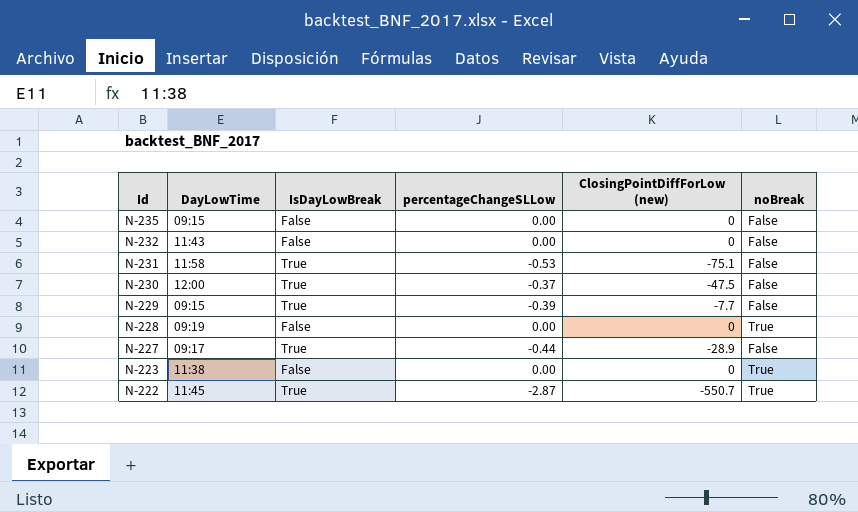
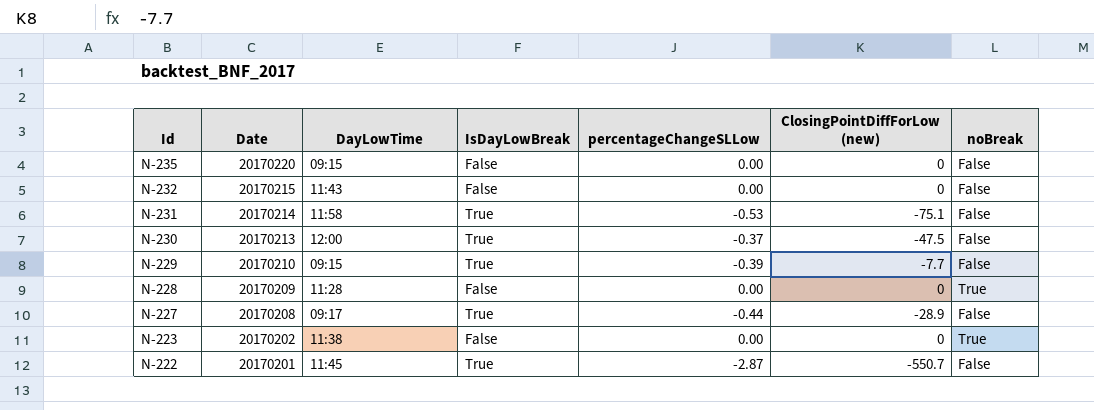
column Date | position: none -> 2
N-228 | DayLowTime: 09:19 -> 11:28
N-222 | noBreak: True -> False

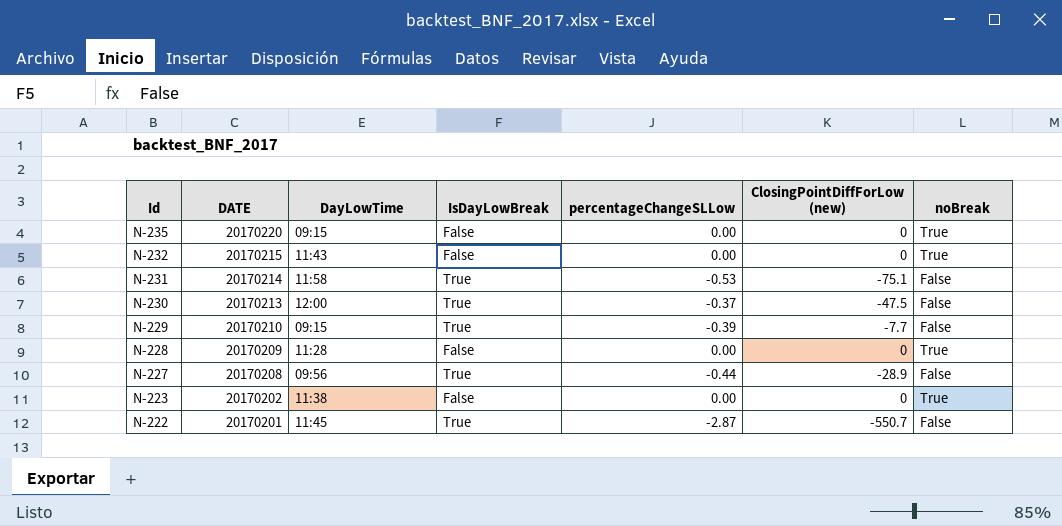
column name: Date -> DATE
N-235 | noBreak: False -> True
N-232 | noBreak: False -> True
N-227 | DayLowTime: 09:17 -> 09:56

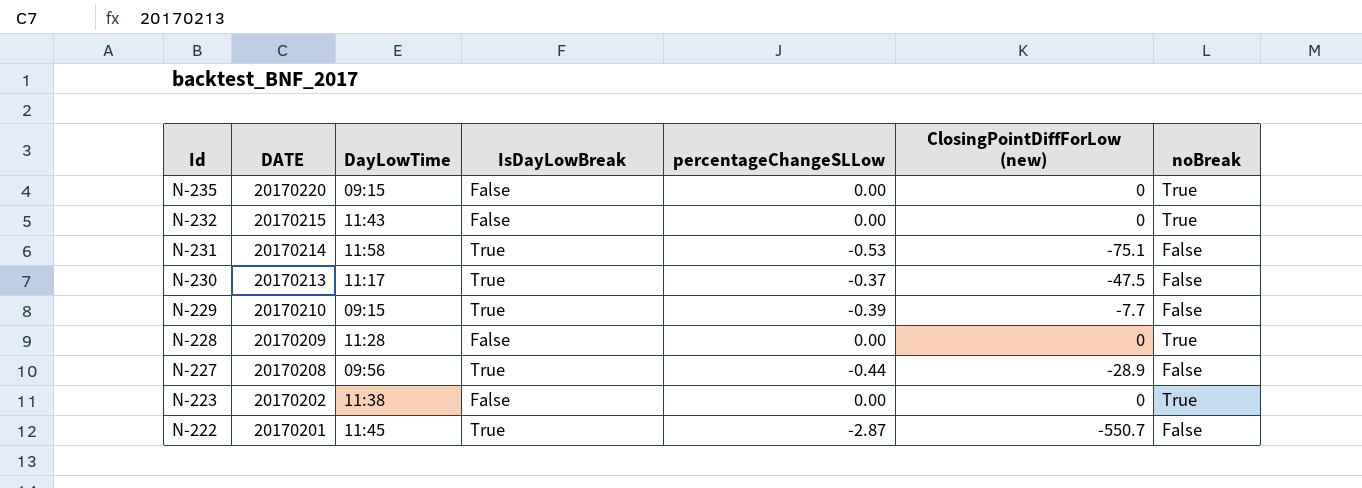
N-230 | DayLowTime: 12:00 -> 11:17

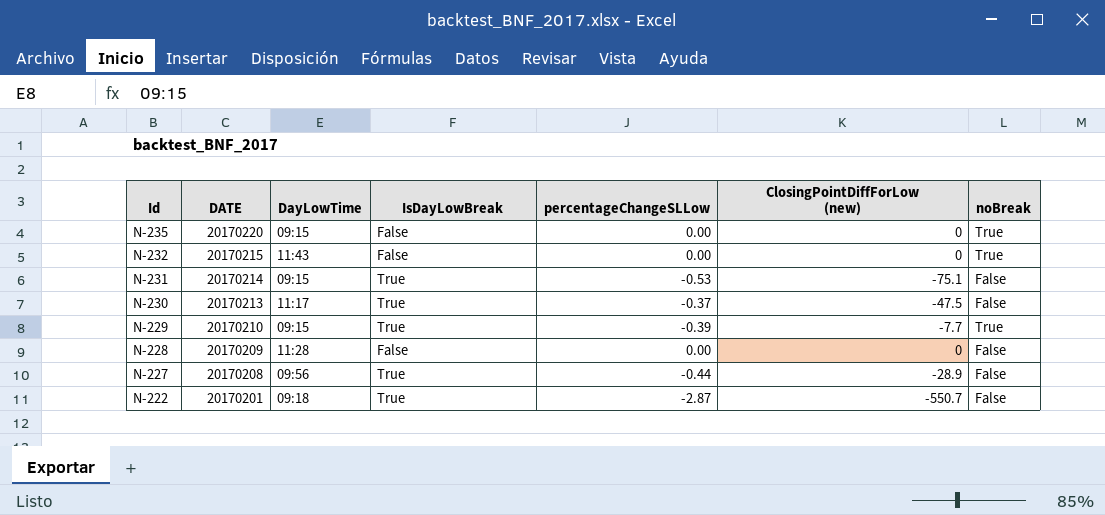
row N-223: 20170202 | 11:38 | False | 0.00 | 0 | True -> none
N-231 | DayLowTime: 11:58 -> 09:15
N-229 | noBreak: False -> True
N-228 | noBreak: True -> False
N-222 | DayLowTime: 11:45 -> 09:18

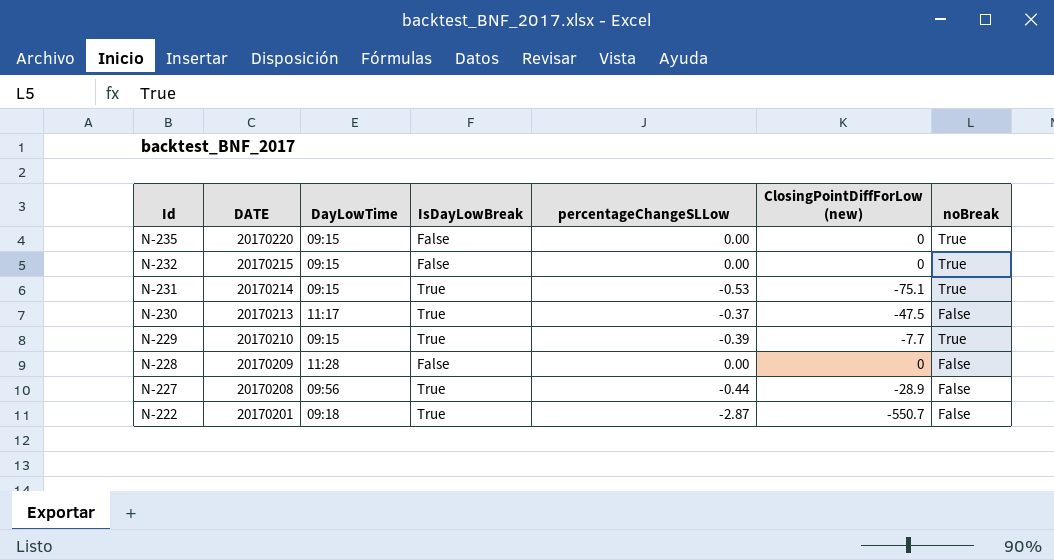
N-232 | DayLowTime: 11:43 -> 09:15
N-231 | noBreak: False -> True

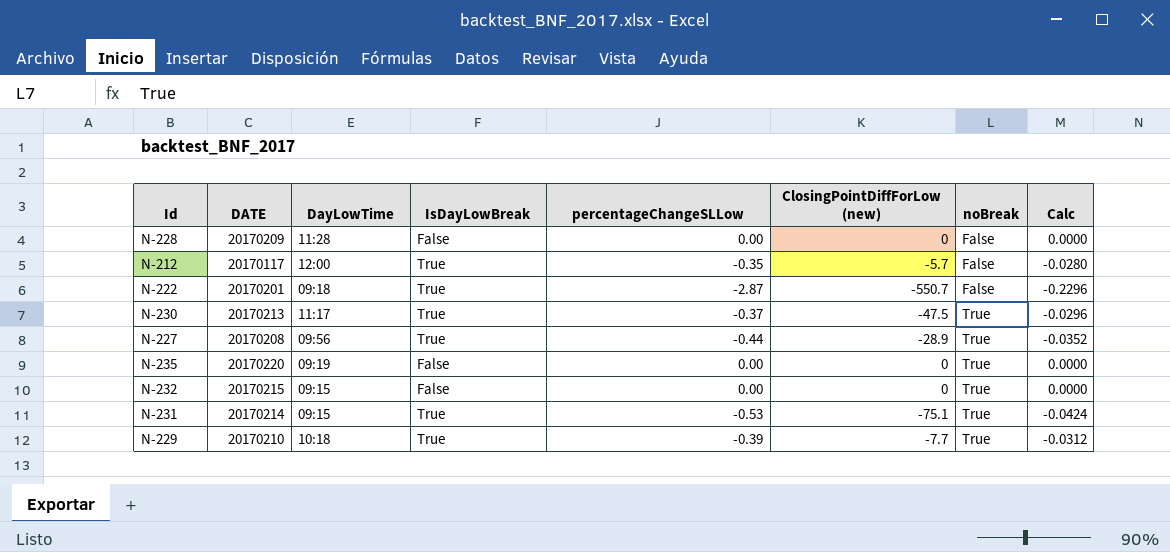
row order: Id descending -> noBreak ascending
column Calc | formula: none -> [percentageChangeSLLow] * 0.08
row N-212: none -> 20170117 | 12:00 | True | -0.35 | -5.7 | False | -0.0280
N-230 | noBreak: False -> True
N-227 | noBreak: False -> True
N-235 | DayLowTime: 09:15 -> 09:19
N-229 | DayLowTime: 09:15 -> 10:18

